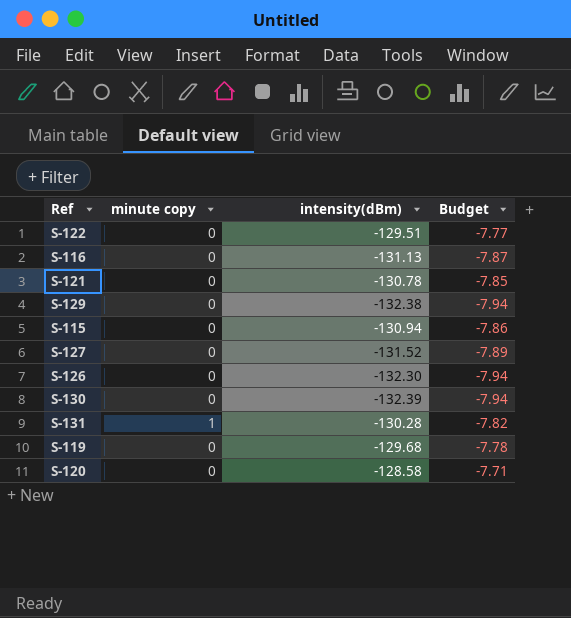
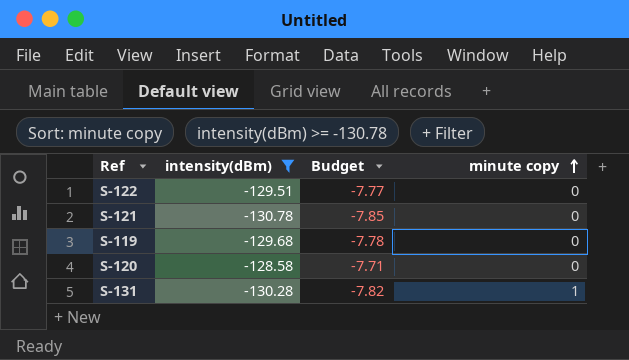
filter: none -> intensity(dBm) >= -130.78
row order: none -> minute copy ascending
column minute copy | position: 2 -> 4

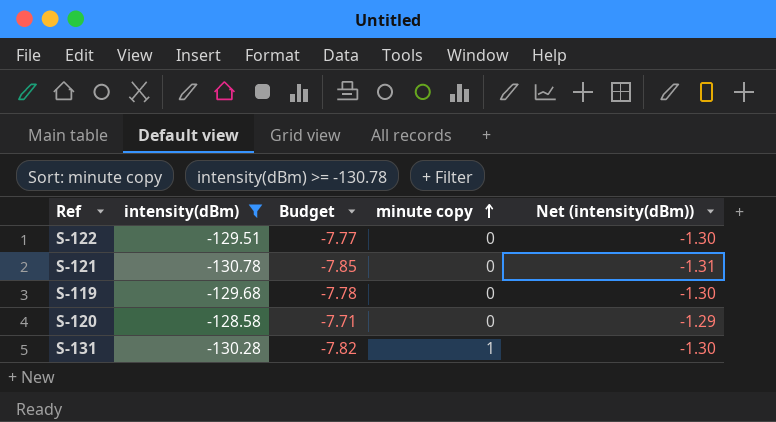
column Net (intensity(dBm)) | formula: none -> [intensity(dBm)] * 0.01

